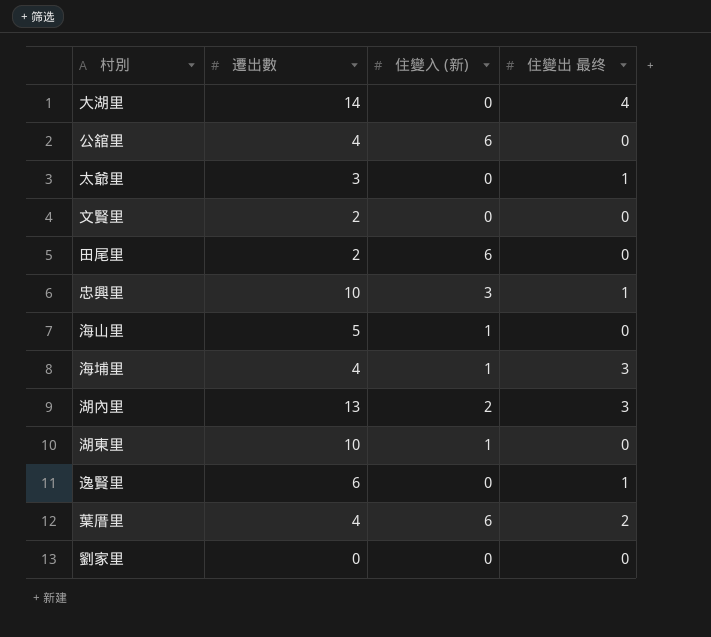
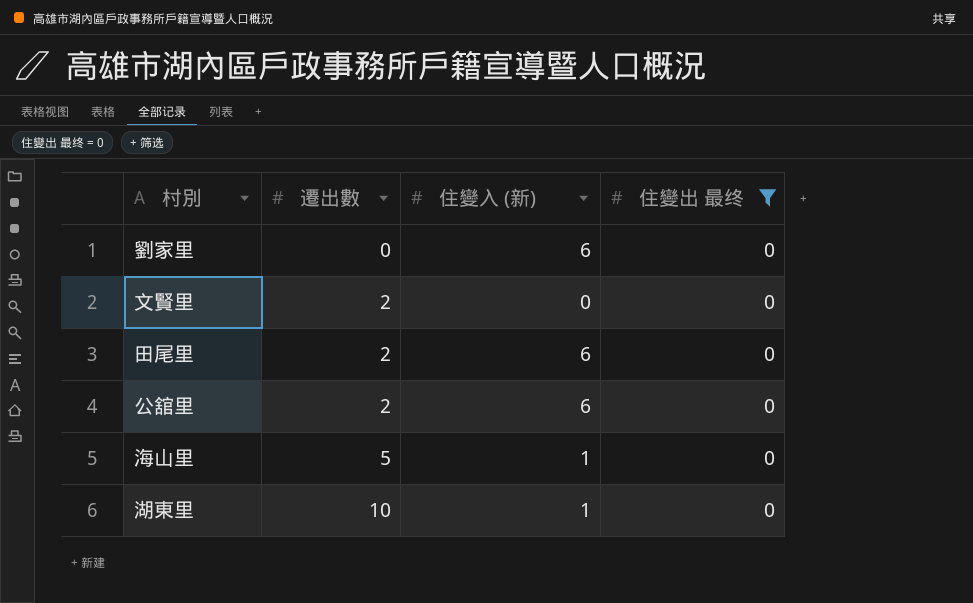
filter: none -> 住變出 最终 = 0
row order: none -> 遷出數 ascending
劉家里 | 住變入 (新): 0 -> 6
公舘里 | 遷出數: 4 -> 2

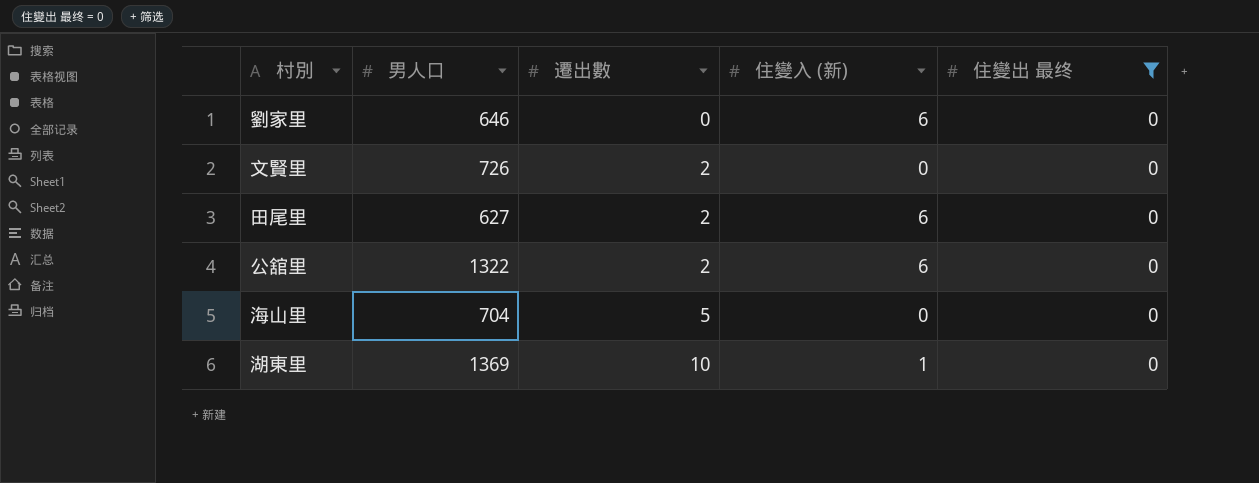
column 男人口 | position: none -> 2
海山里 | 住變入 (新): 1 -> 0

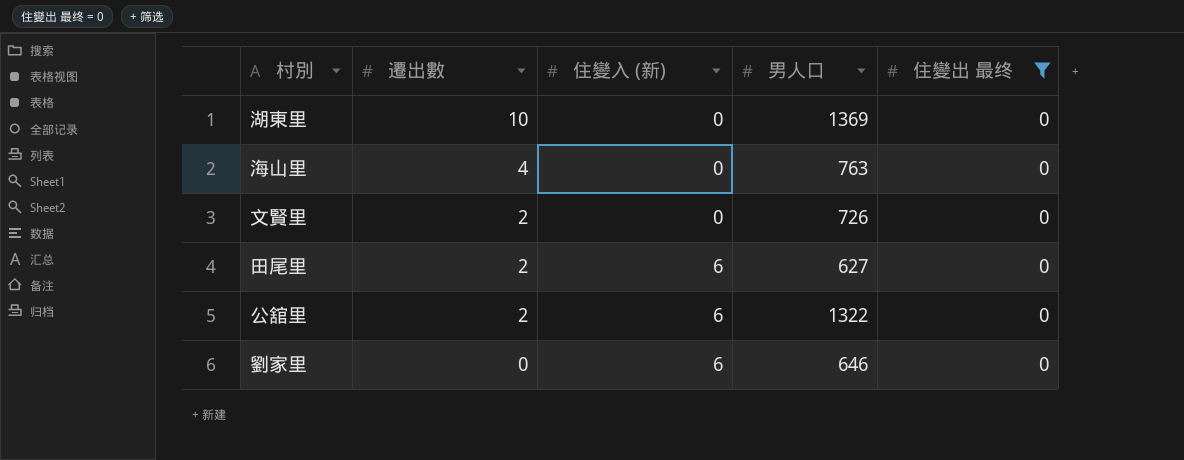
row order: 遷出數 ascending -> 遷出數 descending
column 男人口 | position: 2 -> 4
湖東里 | 住變入 (新): 1 -> 0
海山里 | 遷出數: 5 -> 4
海山里 | 男人口: 704 -> 763

